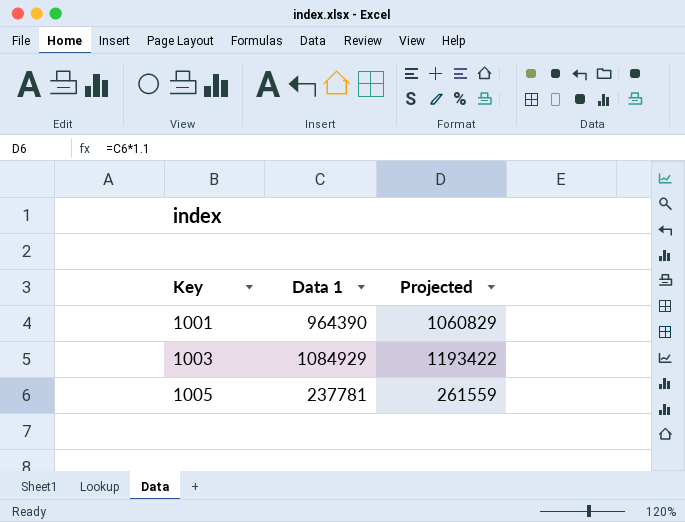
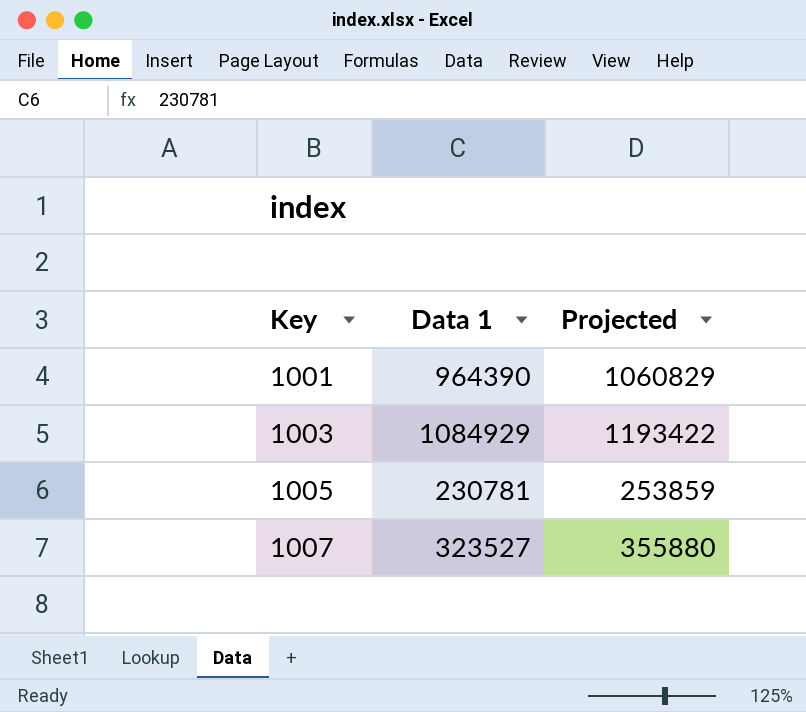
1005 | Data 1: 237781 -> 230781
1005 | Projected: 261559 -> 253859
row 1007: none -> 323527 | 355880

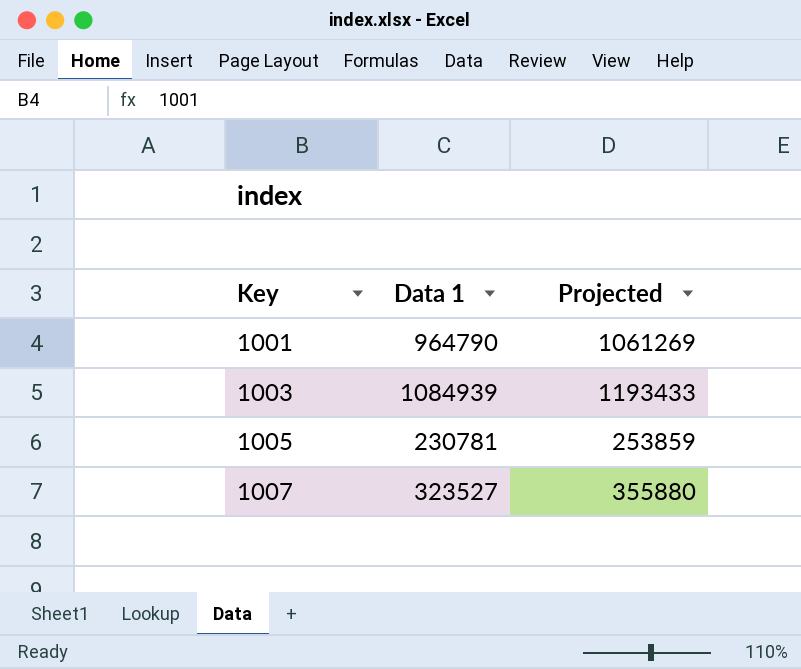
1001 | Data 1: 964390 -> 964790
1001 | Projected: 1060829 -> 1061269
1003 | Data 1: 1084929 -> 1084939
1003 | Projected: 1193422 -> 1193433

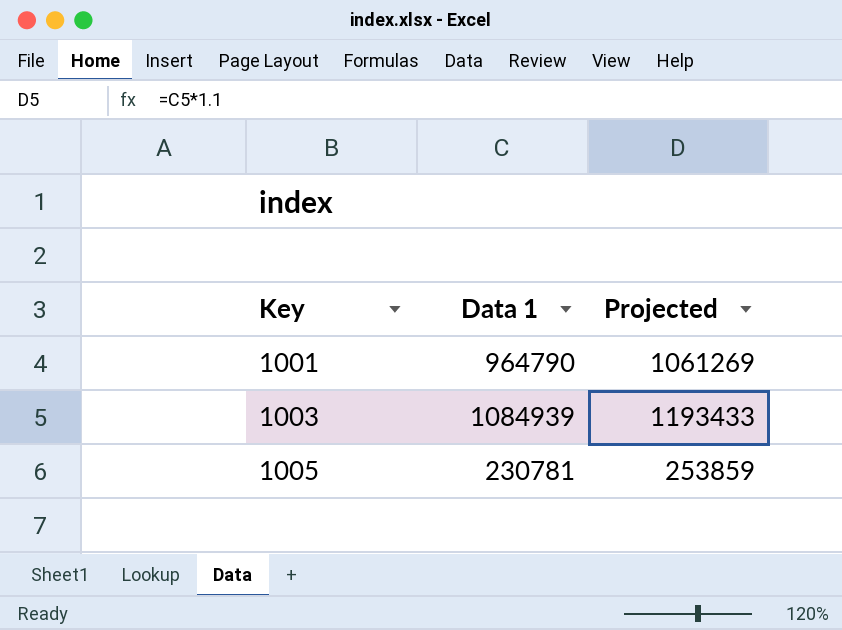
row 1007: 323527 | 355880 -> none

